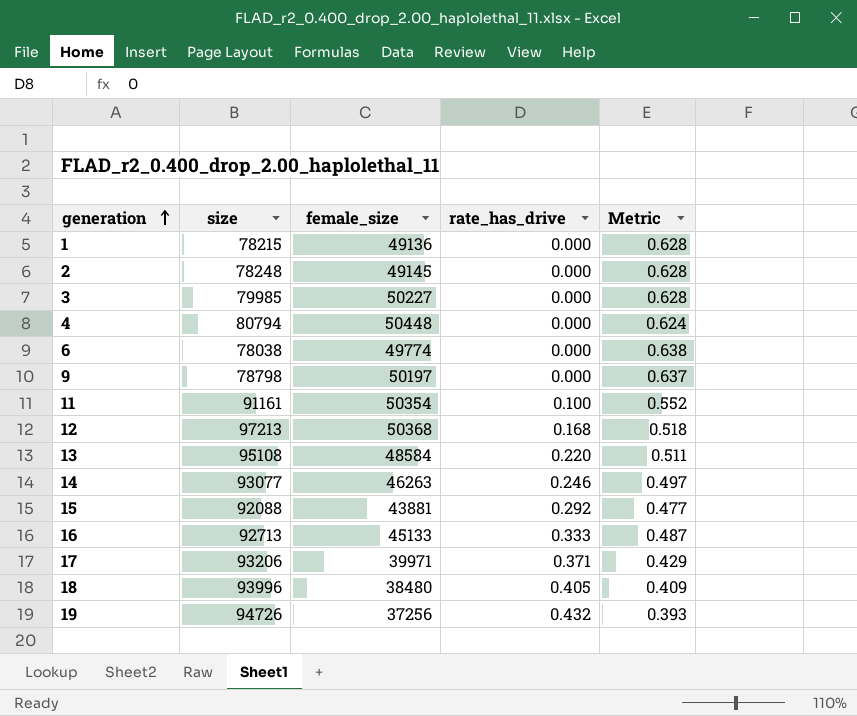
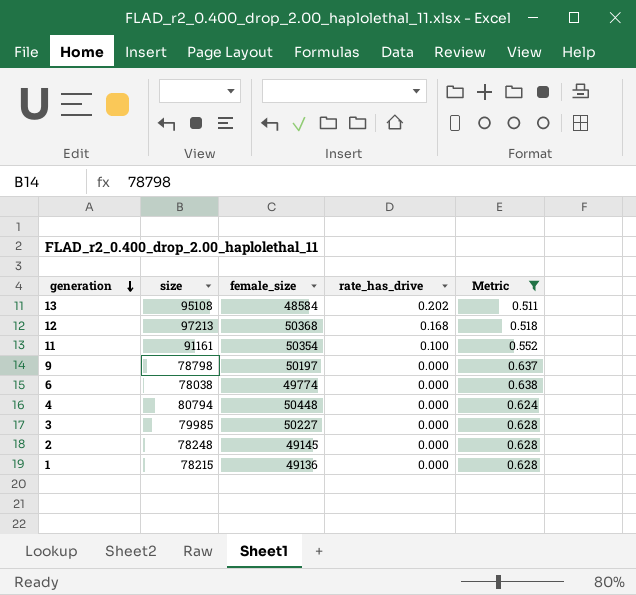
filter: none -> Metric >= 0.511
row order: generation ascending -> generation descending
13 | rate_has_drive: 0.220 -> 0.202

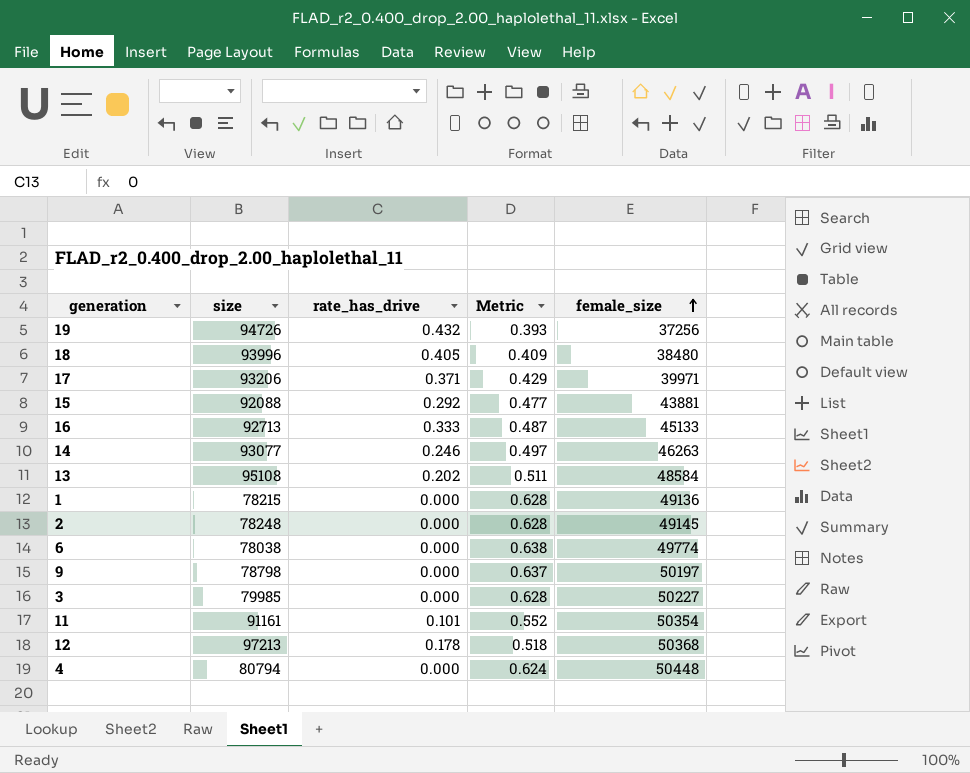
filter: Metric >= 0.511 -> none
row order: generation descending -> female_size ascending
column female_size | position: 3 -> 5
11 | rate_has_drive: 0.100 -> 0.101
12 | rate_has_drive: 0.168 -> 0.178

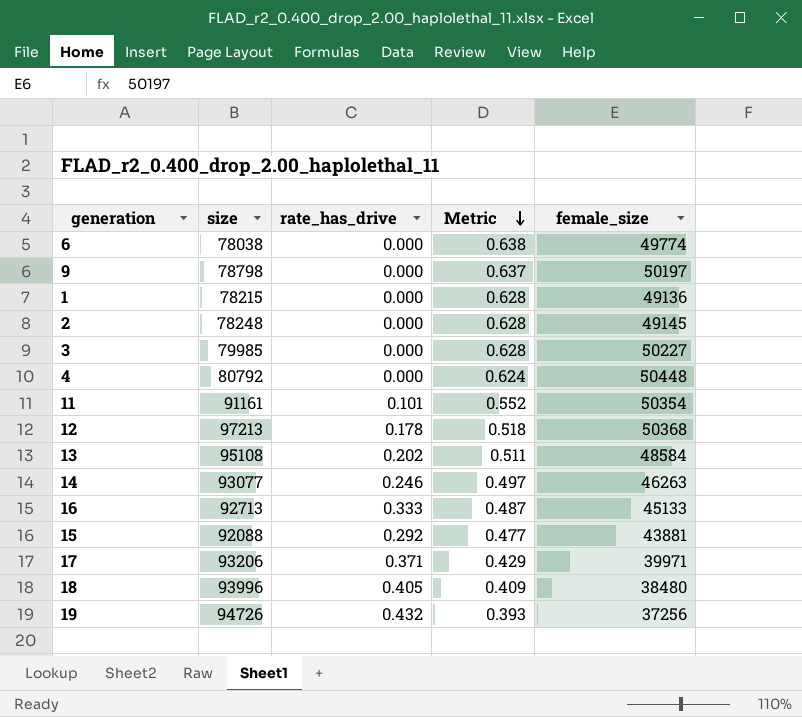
row order: female_size ascending -> Metric descending
4 | size: 80794 -> 80792

